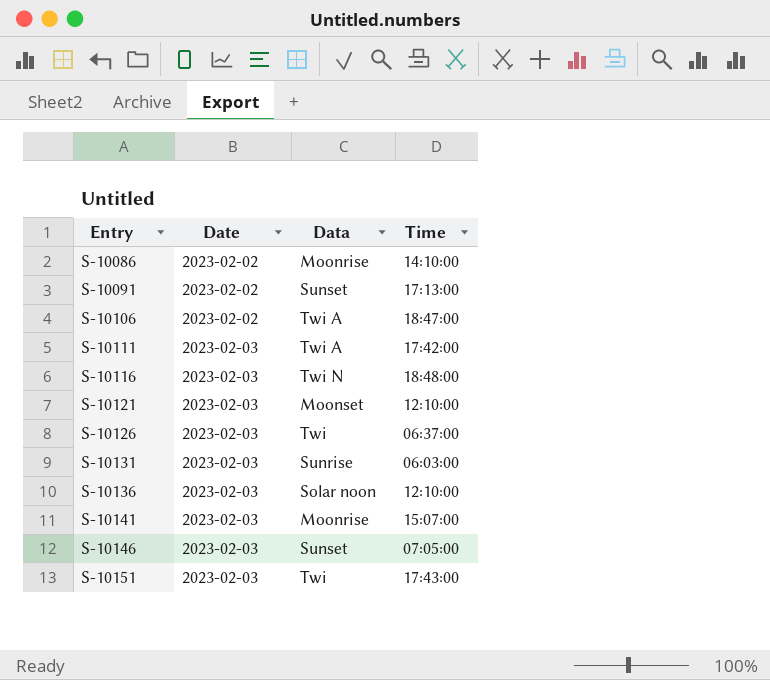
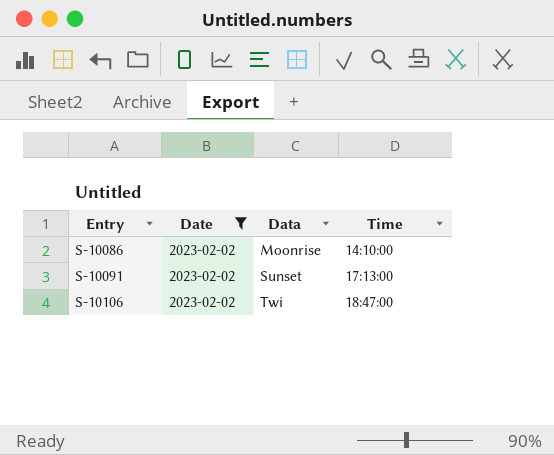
filter: none -> Date = 2023-02-02
S-10106 | Data: Twi A -> Twi

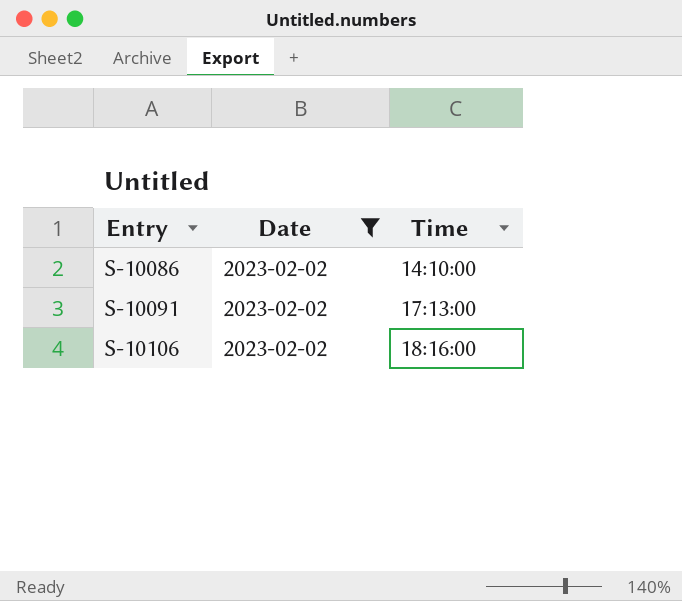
column Data | position: 3 -> none
S-10106 | Time: 18:47:00 -> 18:16:00

